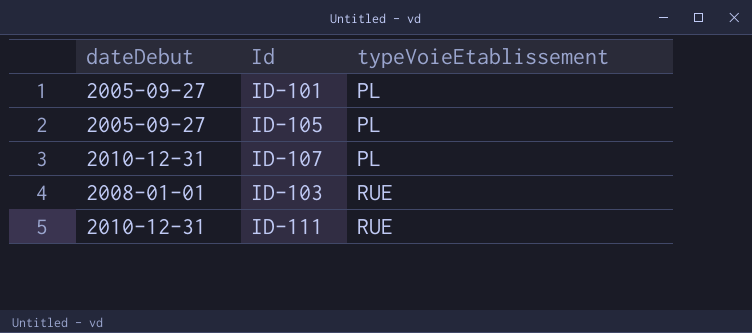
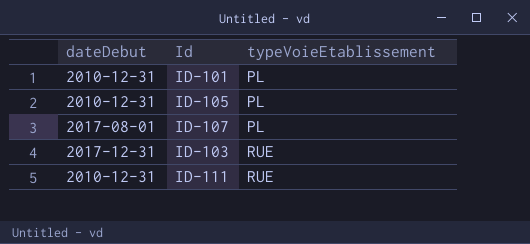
ID-101 | dateDebut: 2005-09-27 -> 2010-12-31
ID-105 | dateDebut: 2005-09-27 -> 2010-12-31
ID-107 | dateDebut: 2010-12-31 -> 2017-08-01
ID-103 | dateDebut: 2008-01-01 -> 2017-12-31

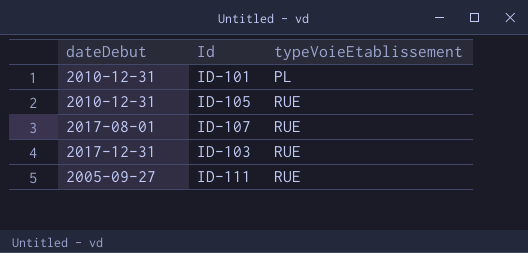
ID-105 | typeVoieEtablissement: PL -> RUE
ID-107 | typeVoieEtablissement: PL -> RUE
ID-111 | dateDebut: 2010-12-31 -> 2005-09-27

